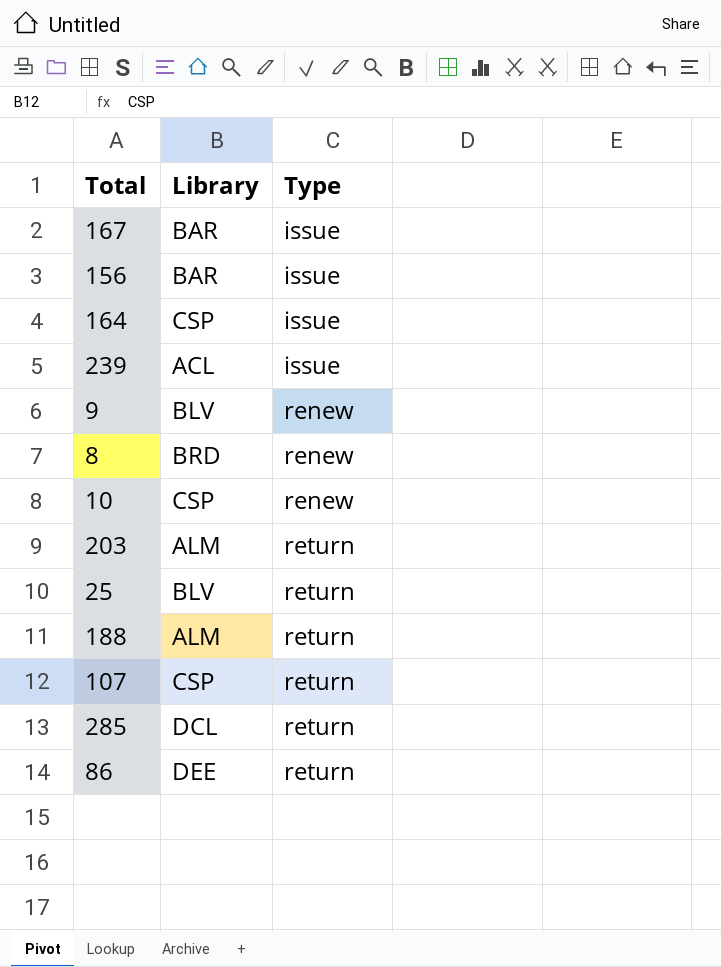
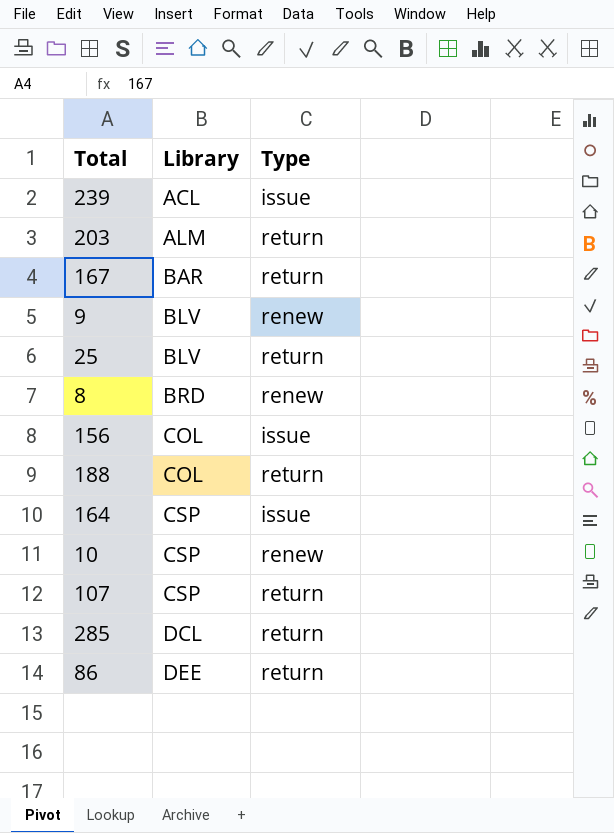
row order: Type ascending -> Library ascending
167 | Type: issue -> return
156 | Library: BAR -> COL
188 | Library: ALM -> COL

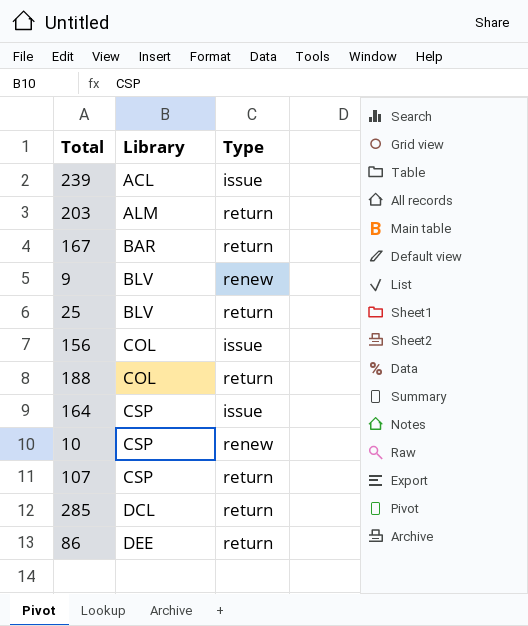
row 8: BRD | renew -> none

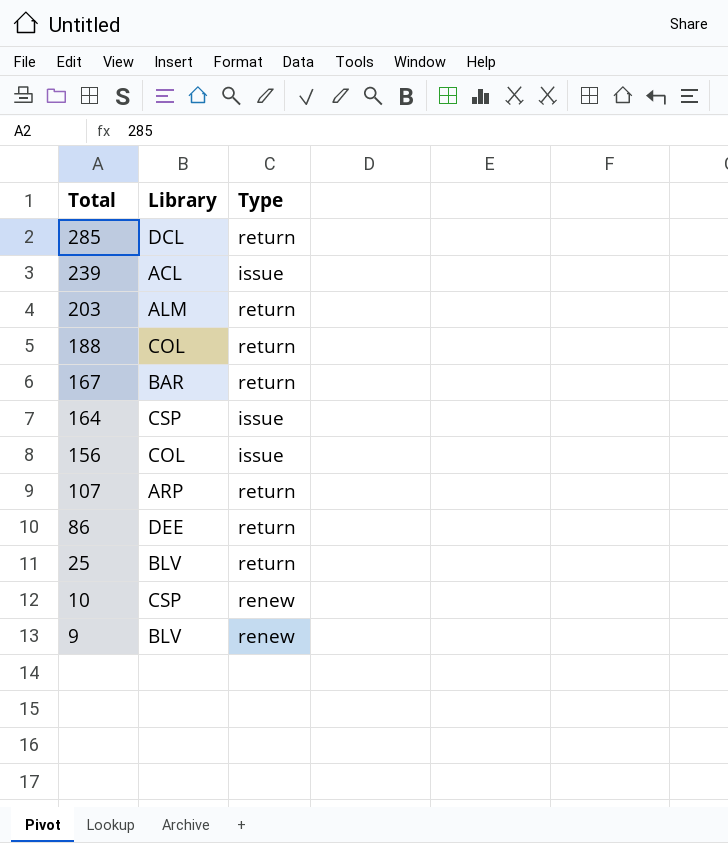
row order: Library ascending -> Total descending
107 | Library: CSP -> ARP

